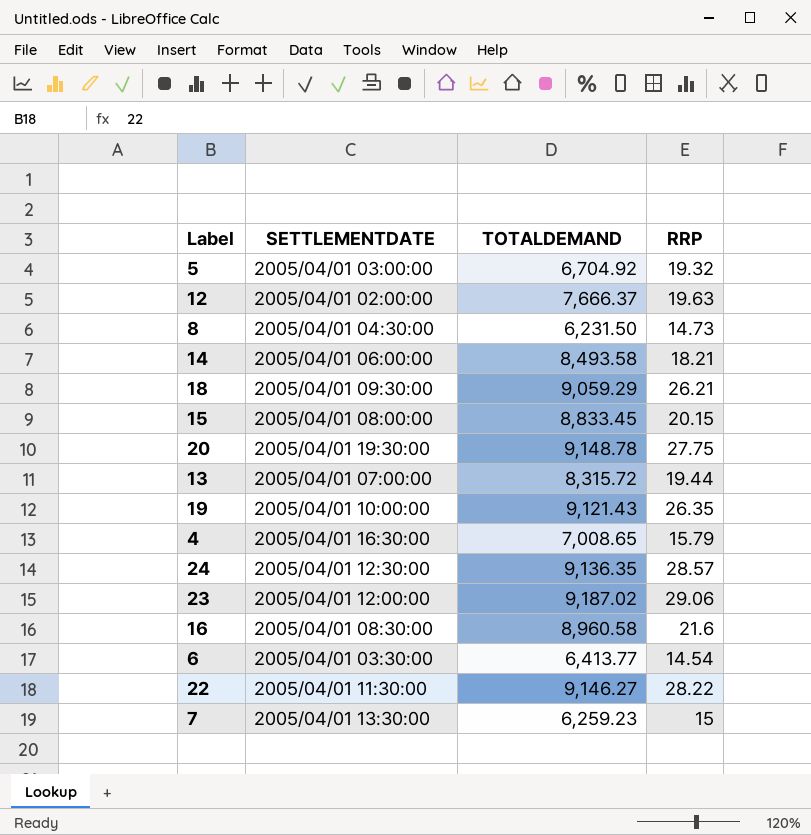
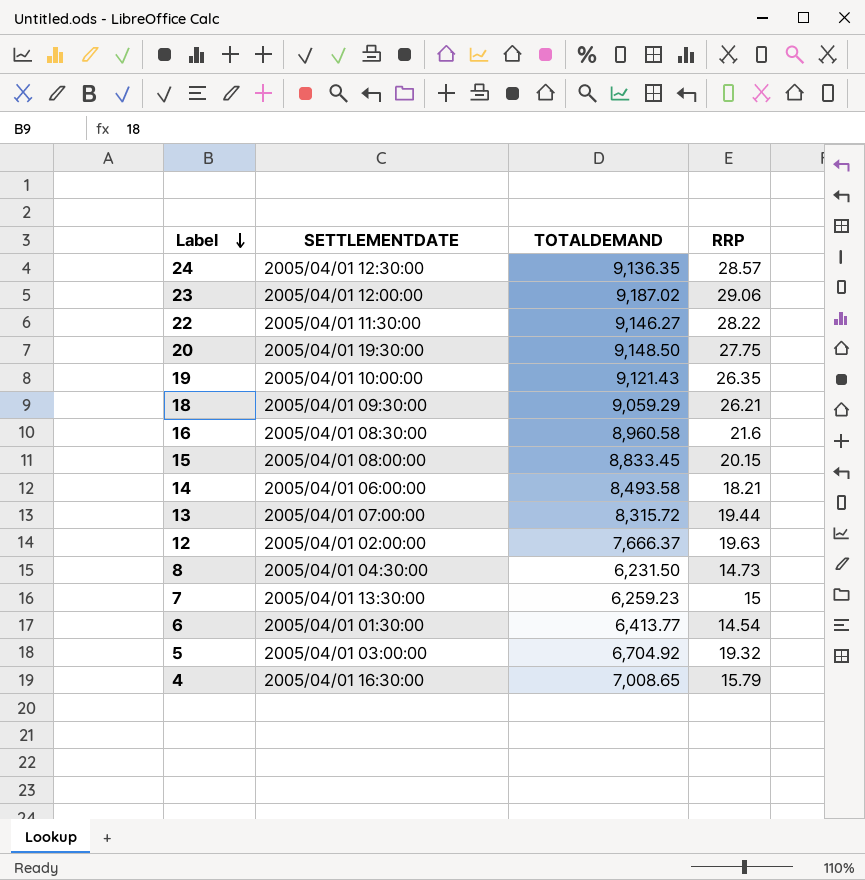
row order: none -> Label descending
20 | TOTALDEMAND: 9,148.78 -> 9,148.50
6 | SETTLEMENTDATE: 2005/04/01 03:30:00 -> 2005/04/01 01:30:00

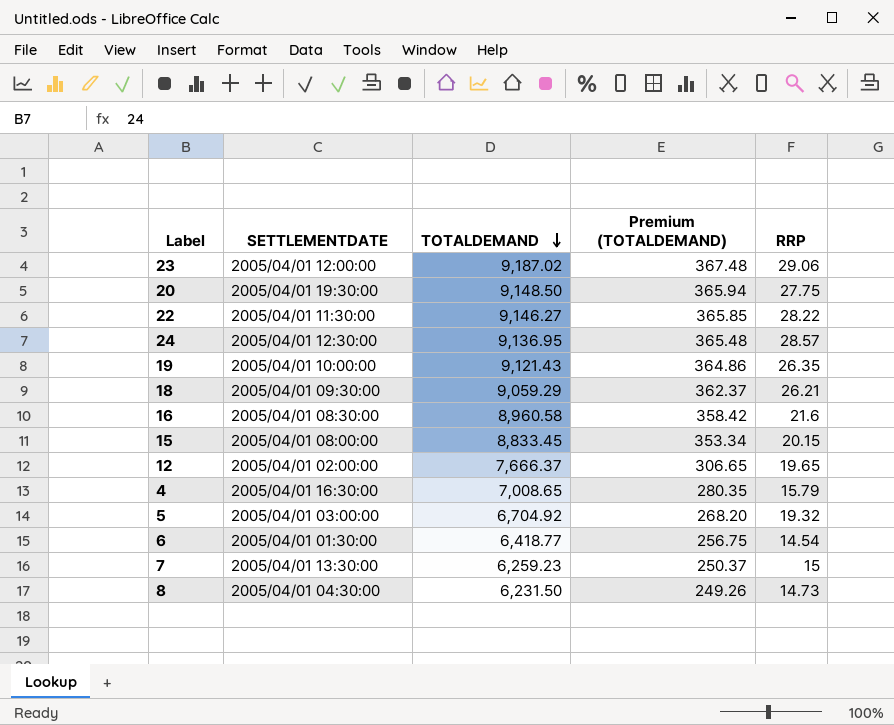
row order: Label descending -> TOTALDEMAND descending
column Premium (TOTALDEMAND) | formula: none -> [TOTALDEMAND] * 0.04
row 14: 2005/04/01 06:00:00 | 8,493.58 | 18.21 -> none
row 13: 2005/04/01 07:00:00 | 8,315.72 | 19.44 -> none
24 | TOTALDEMAND: 9,136.35 -> 9,136.95
12 | RRP: 19.63 -> 19.65
6 | TOTALDEMAND: 6,413.77 -> 6,418.77

